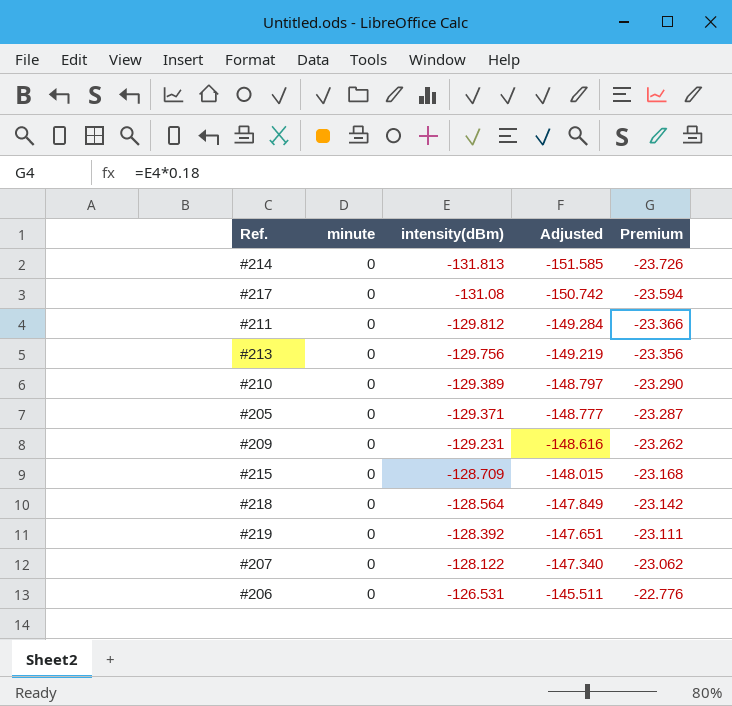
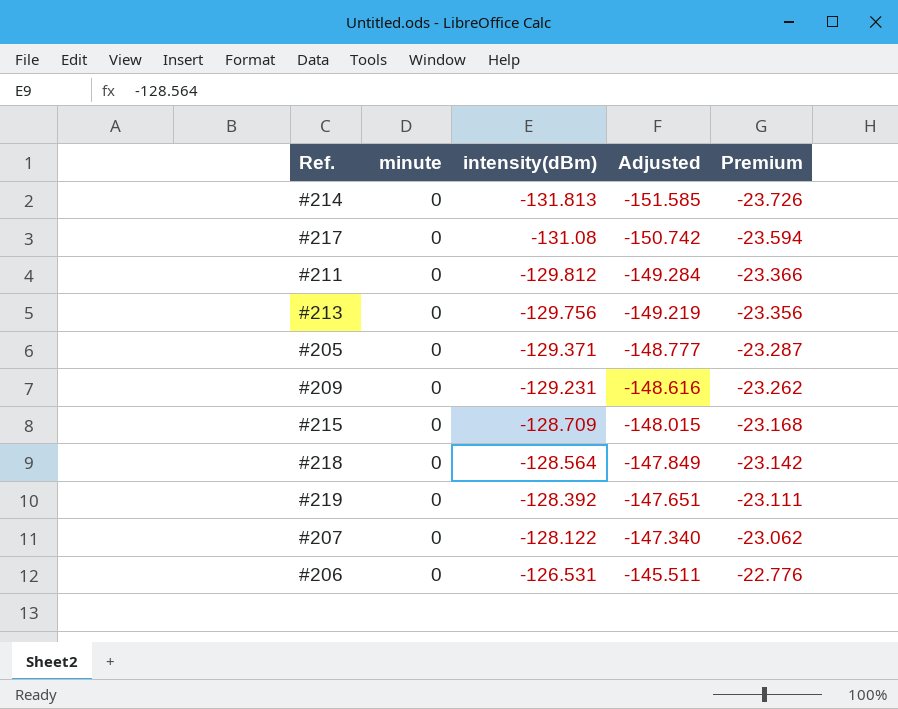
row #210: 0 | -129.389 | -148.797 | -23.290 -> none

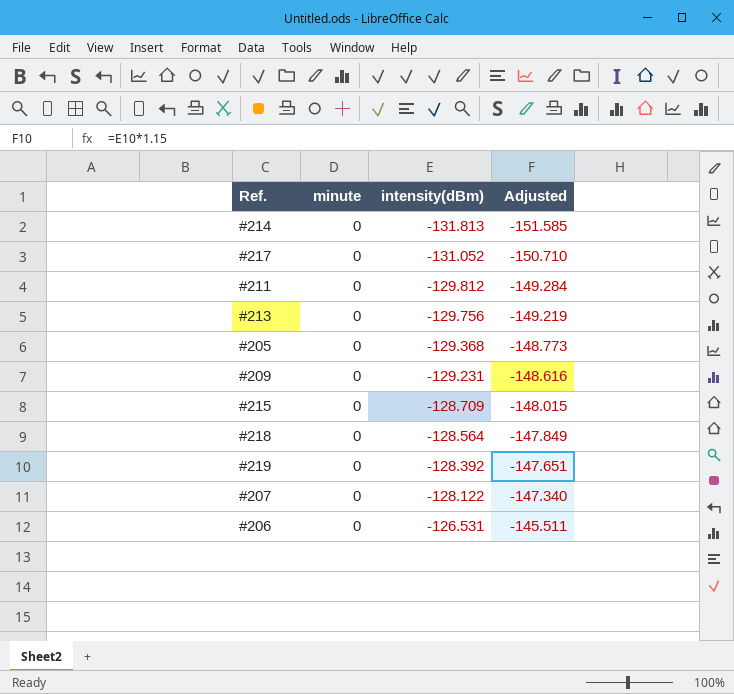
column Premium | formula: [intensity(dBm)] * 0.18 -> none
#217 | intensity(dBm): -131.08 -> -131.052
#217 | Adjusted: -150.742 -> -150.710
#205 | intensity(dBm): -129.371 -> -129.368
#205 | Adjusted: -148.777 -> -148.773

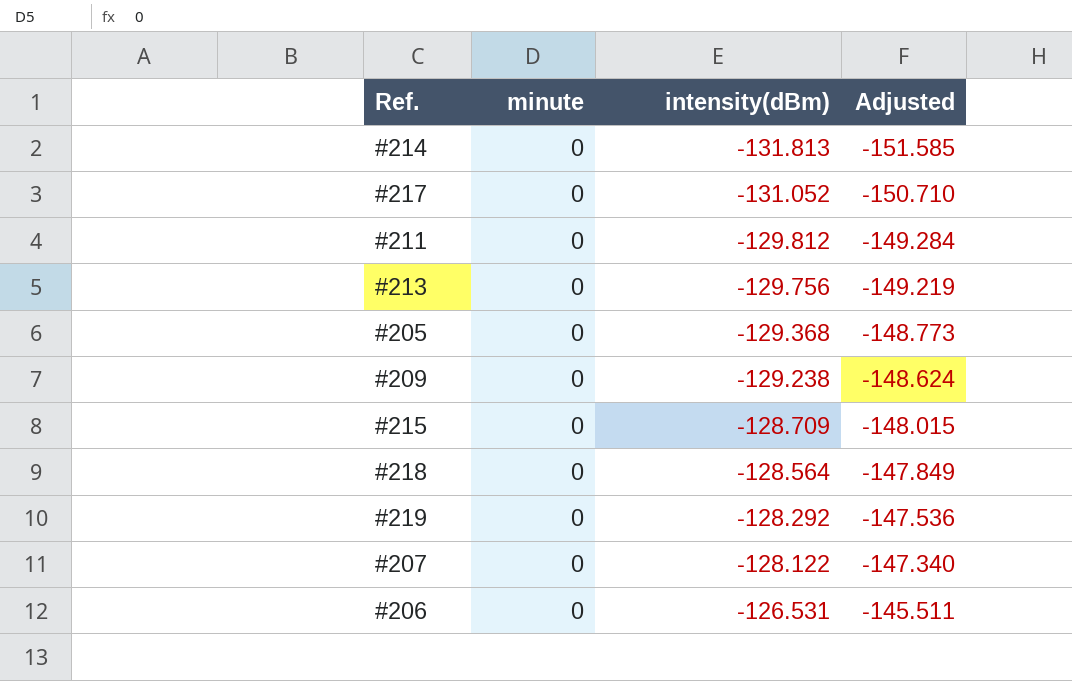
#209 | intensity(dBm): -129.231 -> -129.238
#209 | Adjusted: -148.616 -> -148.624
#219 | intensity(dBm): -128.392 -> -128.292
#219 | Adjusted: -147.651 -> -147.536

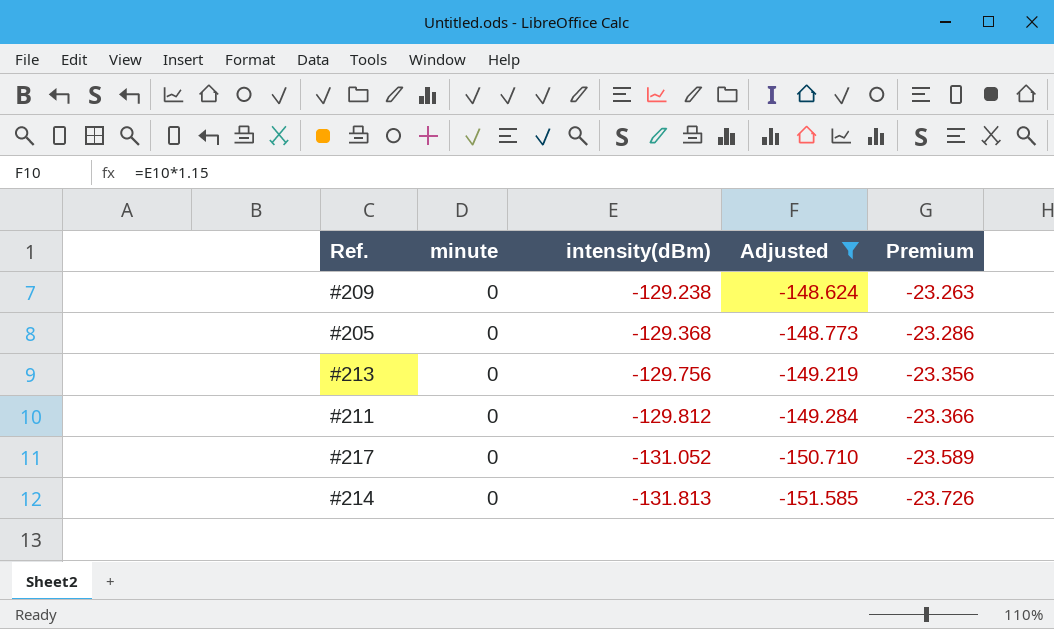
filter: none -> Adjusted <= -148.624
row order: intensity(dBm) ascending -> intensity(dBm) descending
column Premium | formula: none -> [intensity(dBm)] * 0.18

